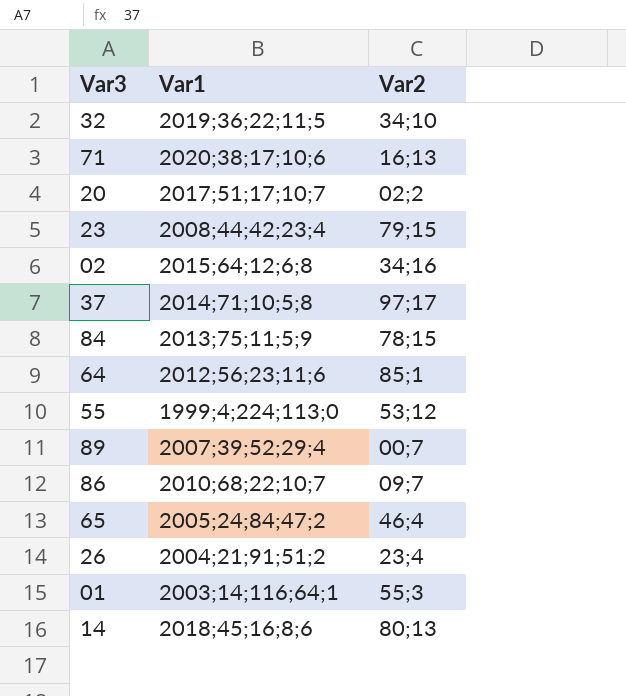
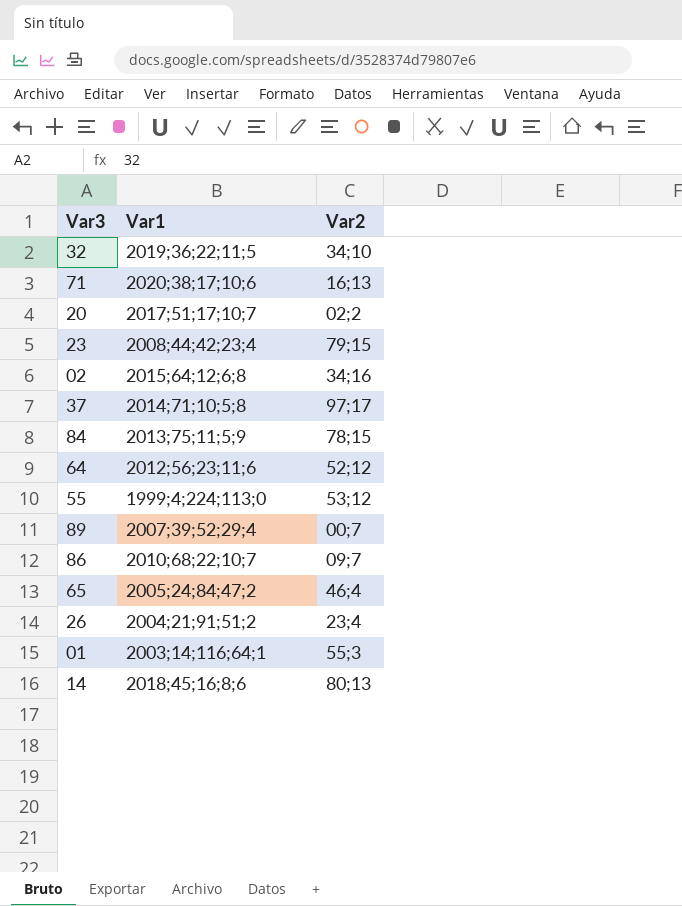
64 | Var2: 85;1 -> 52;12

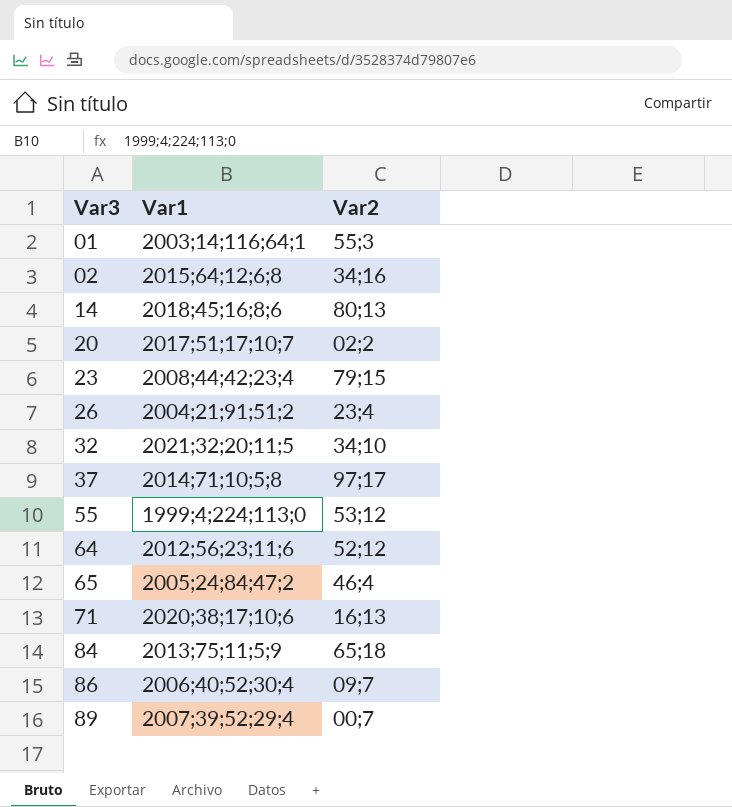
row order: none -> Var3 ascending
32 | Var1: 2019;36;22;11;5 -> 2021;32;20;11;5
84 | Var2: 78;15 -> 65;18
86 | Var1: 2010;68;22;10;7 -> 2006;40;52;30;4

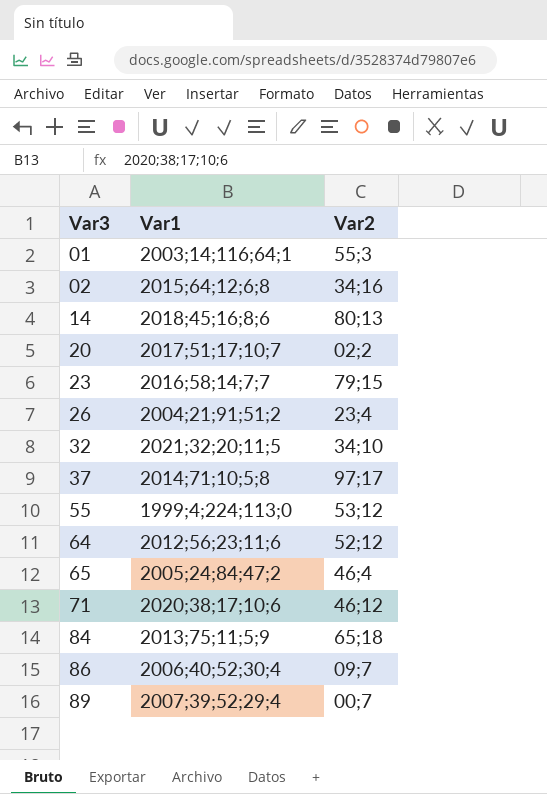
23 | Var1: 2008;44;42;23;4 -> 2016;58;14;7;7
71 | Var2: 16;13 -> 46;12

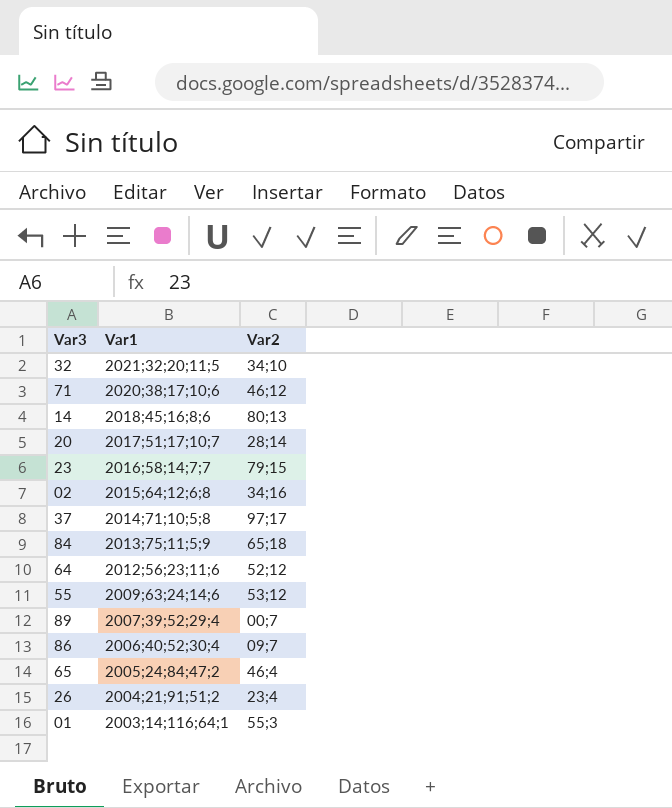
row order: Var3 ascending -> Var1 descending
20 | Var2: 02;2 -> 28;14
55 | Var1: 1999;4;224;113;0 -> 2009;63;24;14;6

